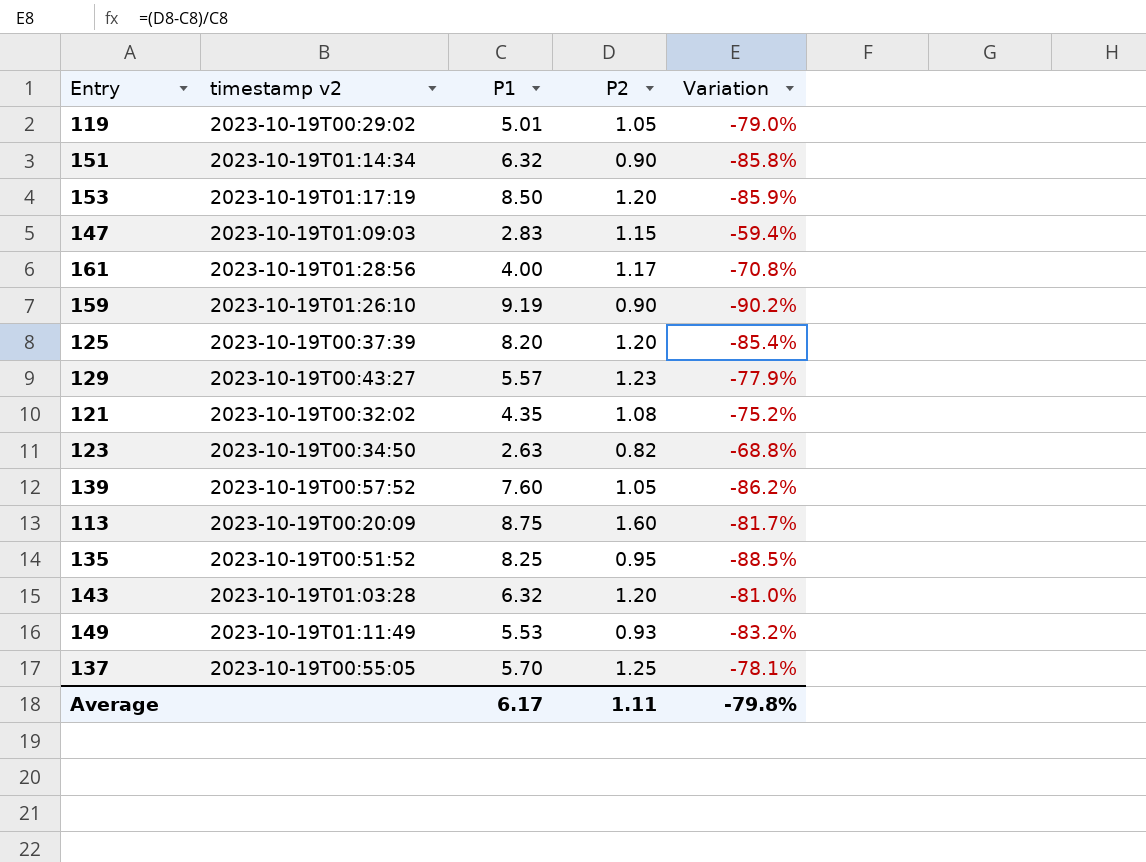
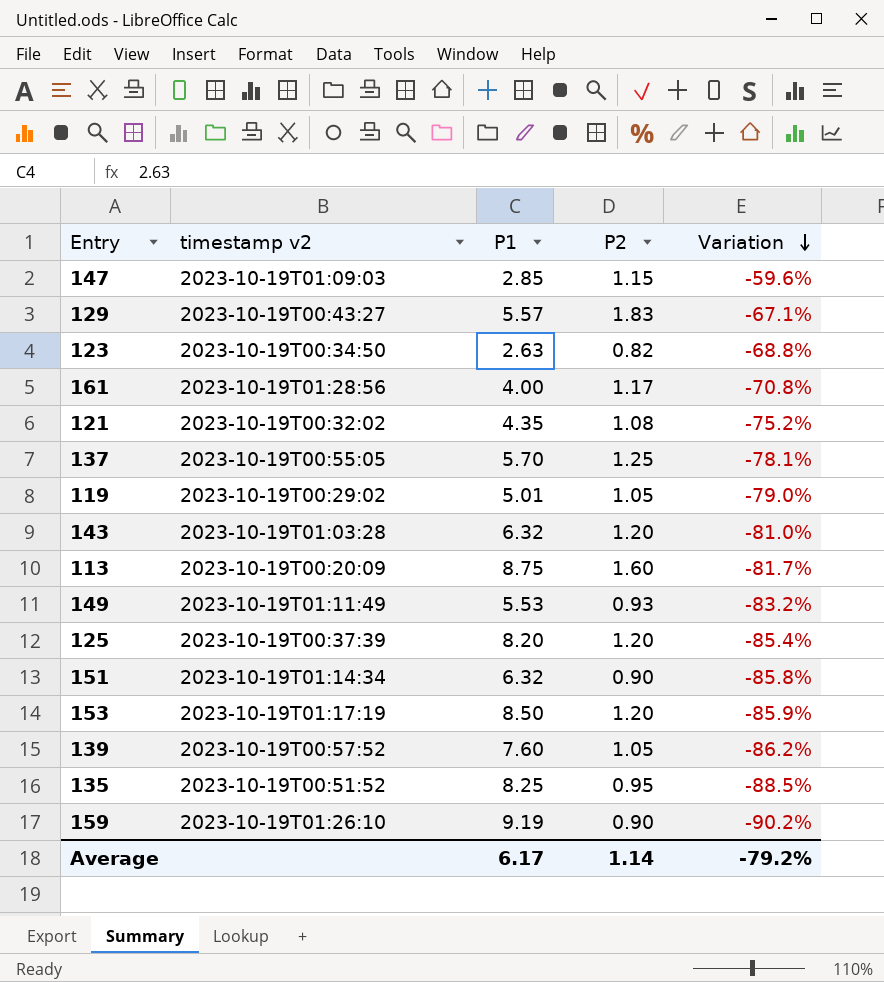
row order: none -> Variation descending
147 | P1: 2.83 -> 2.85
147 | Variation: -59.4% -> -59.6%
129 | P2: 1.23 -> 1.83
129 | Variation: -77.9% -> -67.1%
Average | P2: 1.11 -> 1.14
Average | Variation: -79.8% -> -79.2%

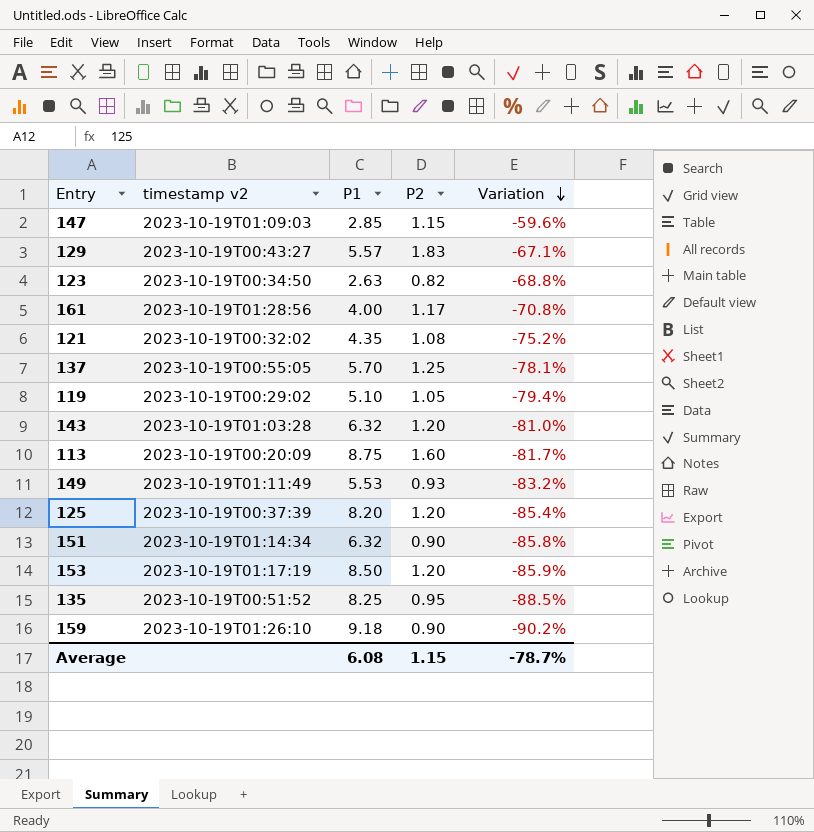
row 139: 2023-10-19T00:57:52 | 7.60 | 1.05 | -86.2% -> none
119 | P1: 5.01 -> 5.10
119 | Variation: -79.0% -> -79.4%
159 | P1: 9.19 -> 9.18
Average | P1: 6.17 -> 6.08
Average | P2: 1.14 -> 1.15
Average | Variation: -79.2% -> -78.7%

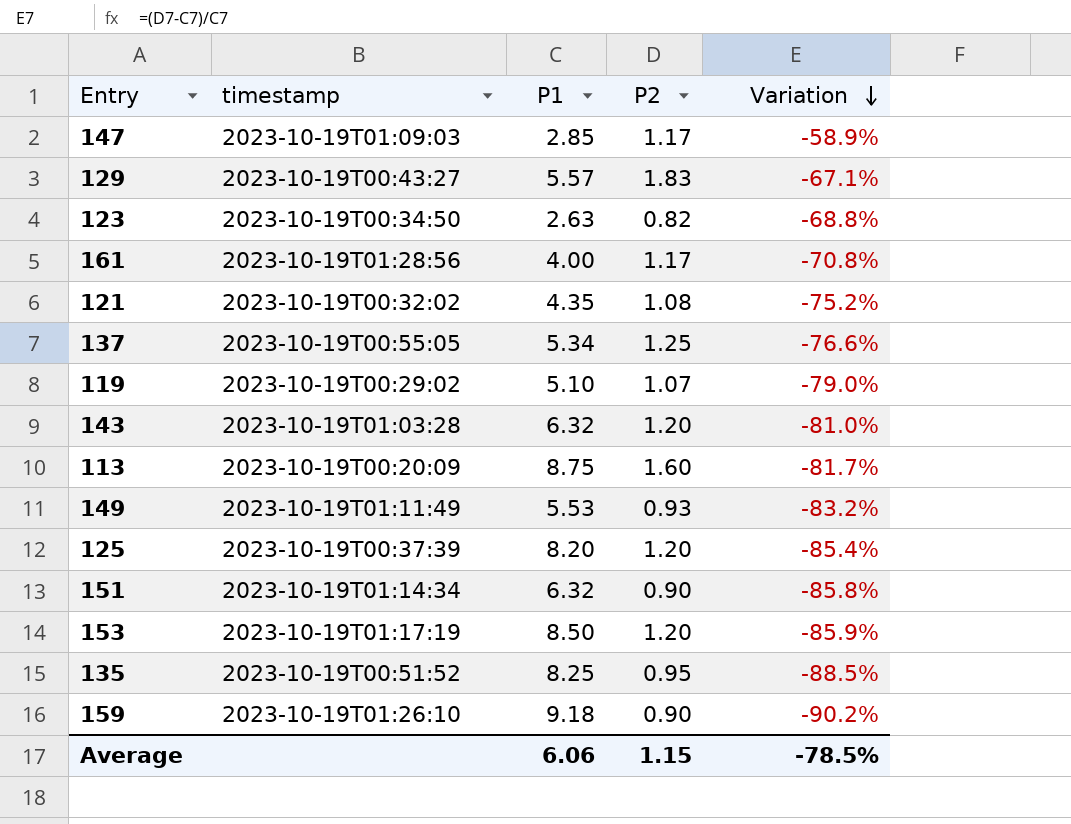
column name: timestamp v2 -> timestamp
147 | P2: 1.15 -> 1.17
147 | Variation: -59.6% -> -58.9%
137 | P1: 5.70 -> 5.34
137 | Variation: -78.1% -> -76.6%
119 | P2: 1.05 -> 1.07
119 | Variation: -79.4% -> -79.0%
Average | P1: 6.08 -> 6.06
Average | Variation: -78.7% -> -78.5%

